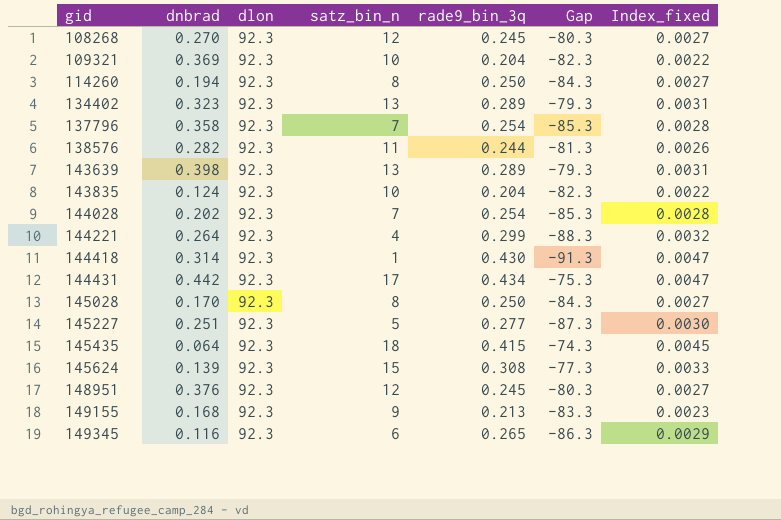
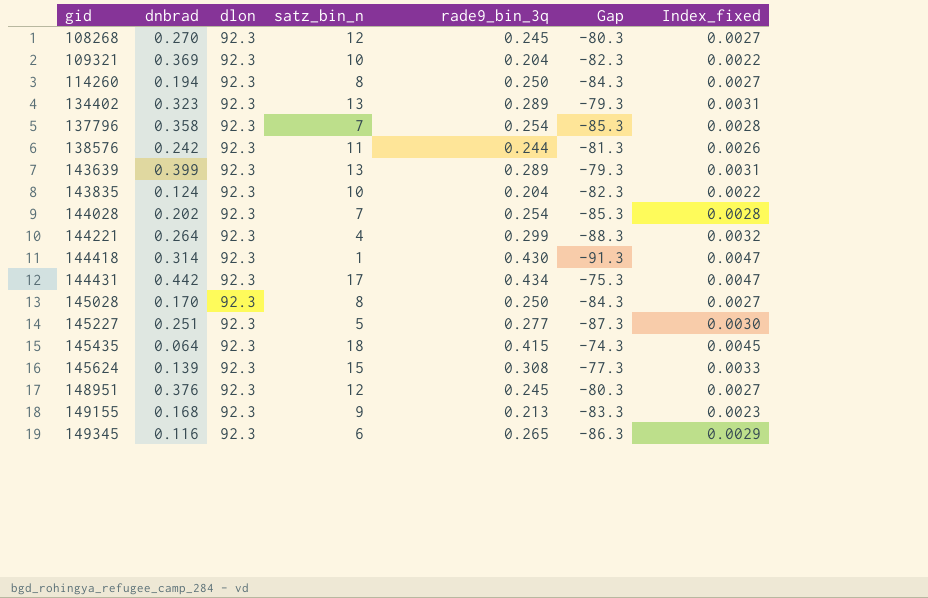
138576 | dnbrad: 0.282 -> 0.242
143639 | dnbrad: 0.398 -> 0.399

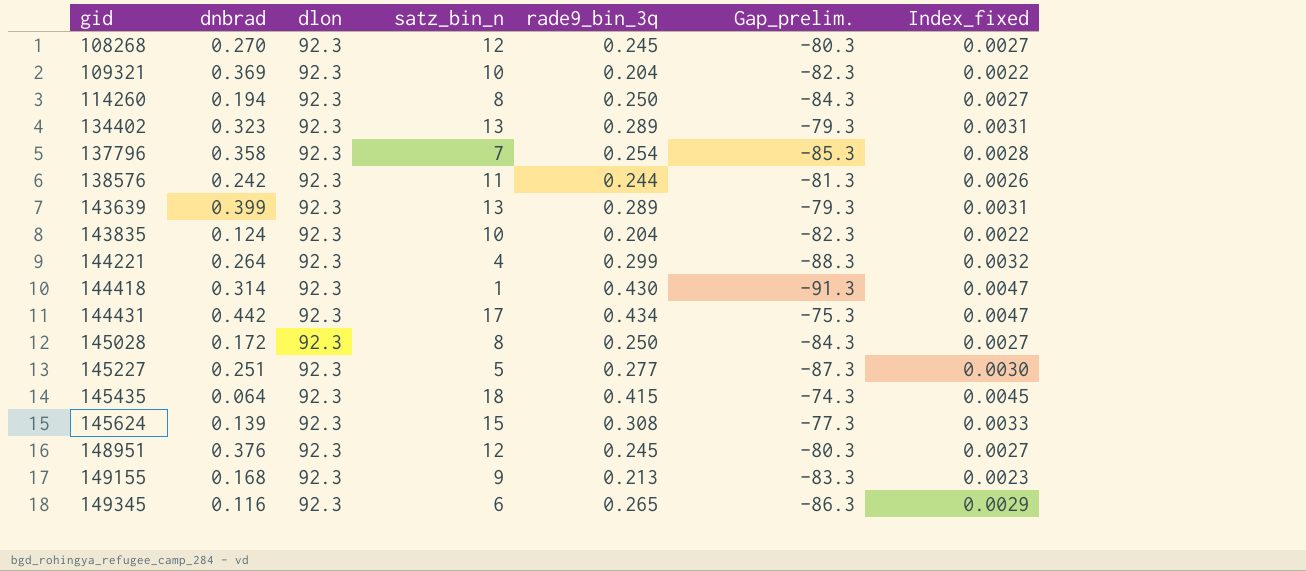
column name: Gap -> Gap_prelim.
row 144028: 0.202 | 92.3 | 7 | 0.254 | -85.3 | 0.0028 -> none
145028 | dnbrad: 0.170 -> 0.172

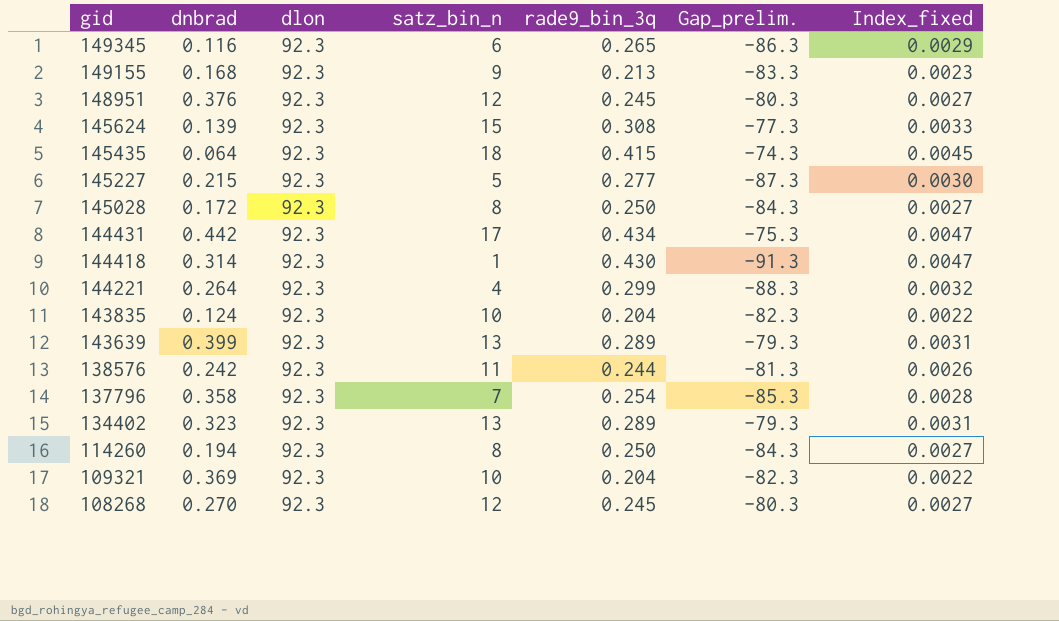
row order: gid ascending -> gid descending
145227 | dnbrad: 0.251 -> 0.215

